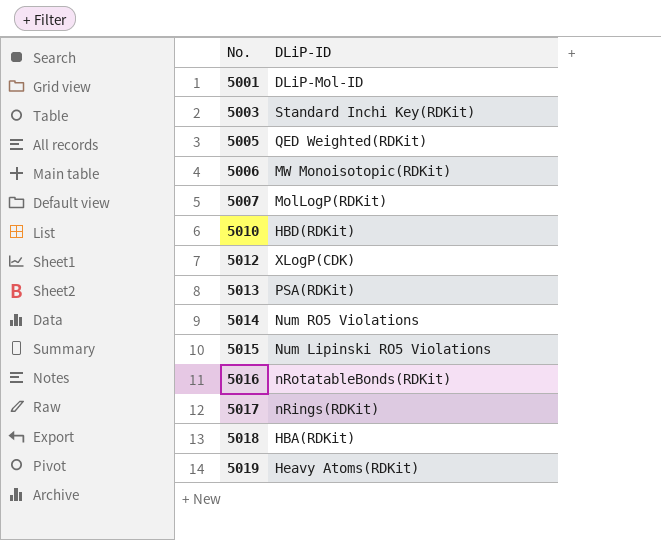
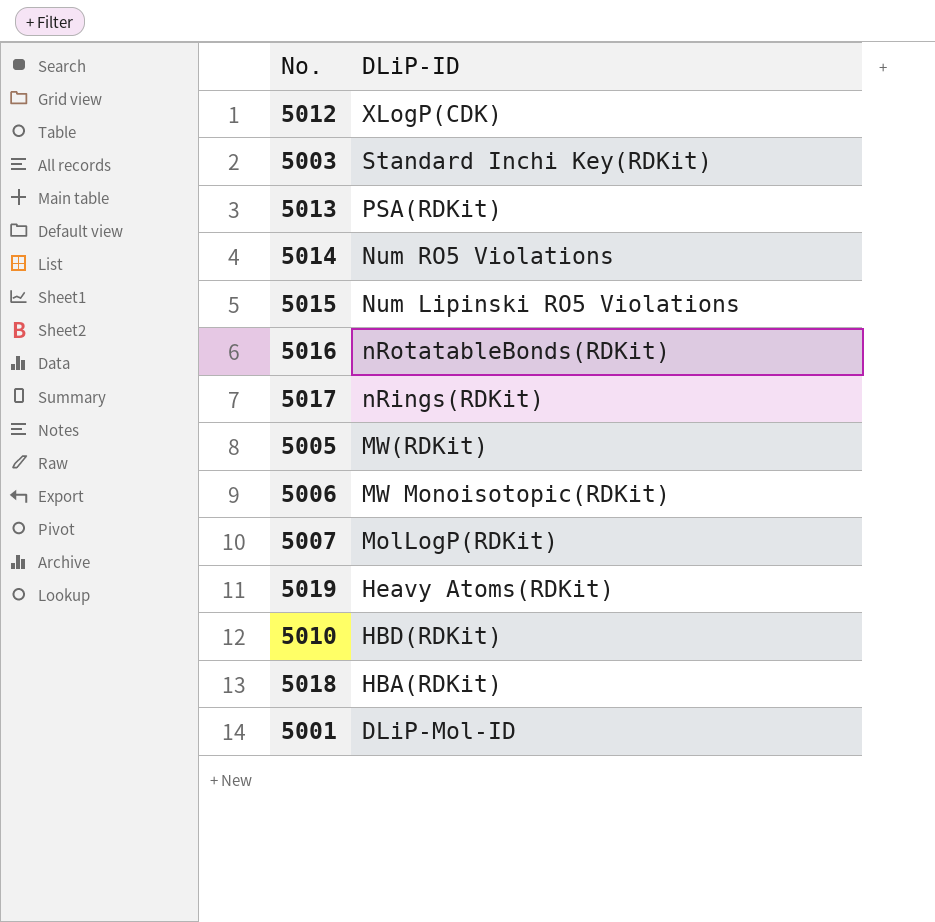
row order: No. ascending -> DLiP-ID descending
5005 | DLiP-ID: QED Weighted(RDKit) -> MW(RDKit)

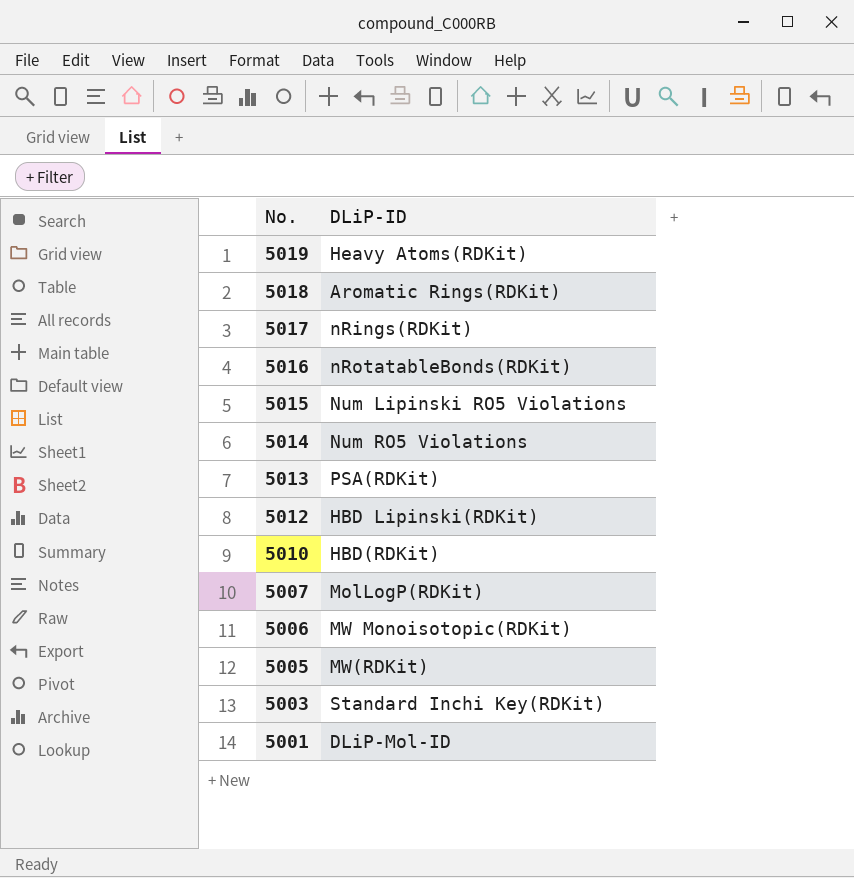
row order: DLiP-ID descending -> No. descending
5018 | DLiP-ID: HBA(RDKit) -> Aromatic Rings(RDKit)
5012 | DLiP-ID: XLogP(CDK) -> HBD Lipinski(RDKit)

